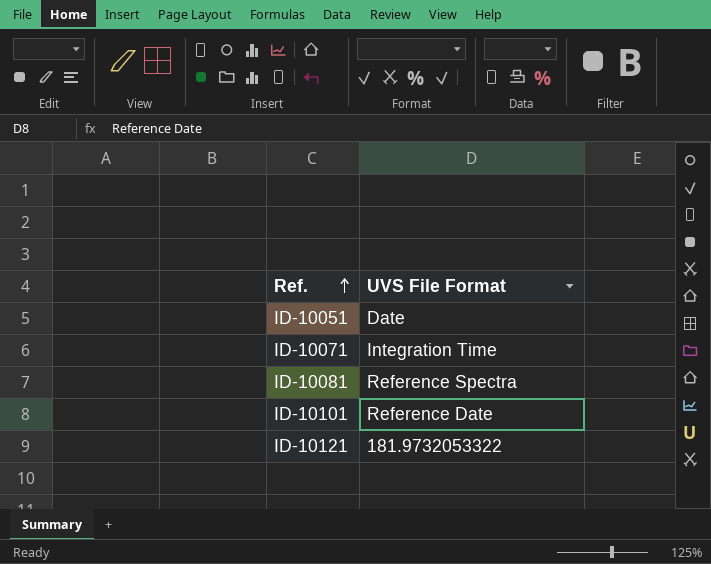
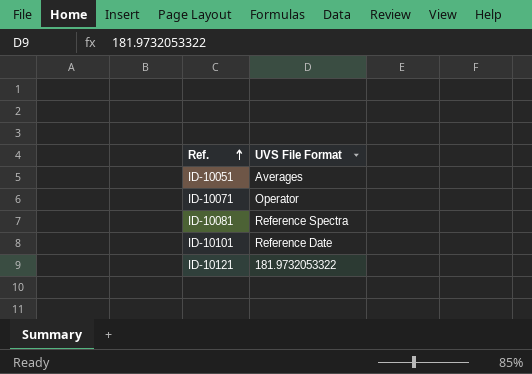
ID-10051 | UVS File Format: Date -> Averages
ID-10071 | UVS File Format: Integration Time -> Operator

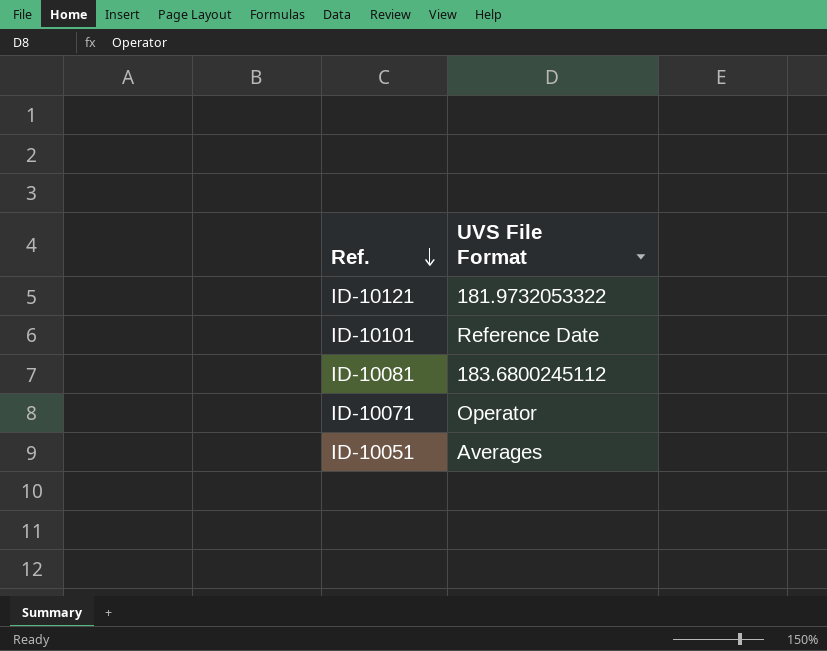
row order: Ref. ascending -> Ref. descending
ID-10081 | UVS File Format: Reference Spectra -> 183.6800245112

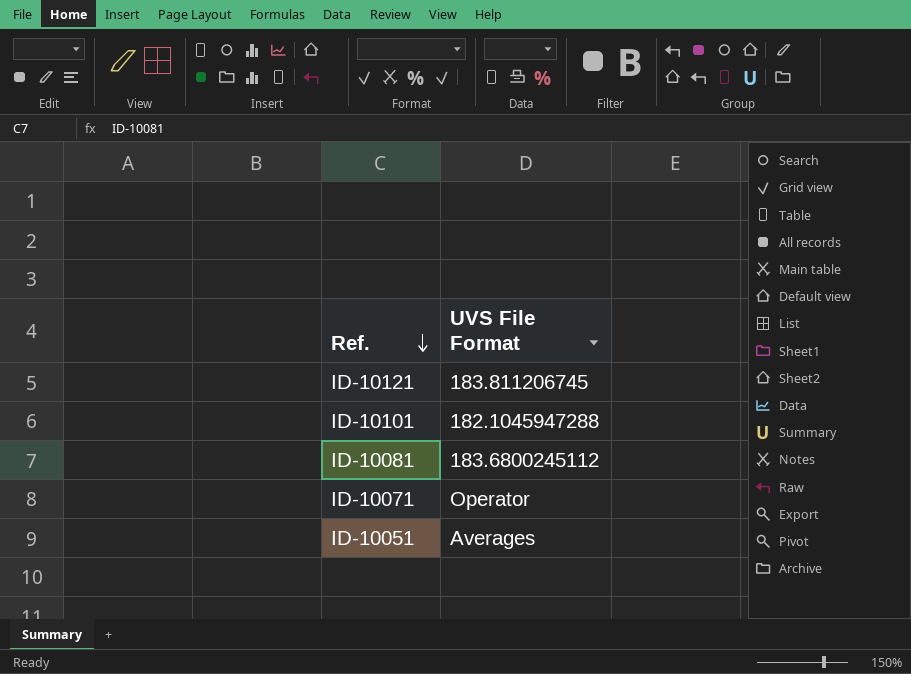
ID-10121 | UVS File Format: 181.9732053322 -> 183.811206745
ID-10101 | UVS File Format: Reference Date -> 182.1045947288

